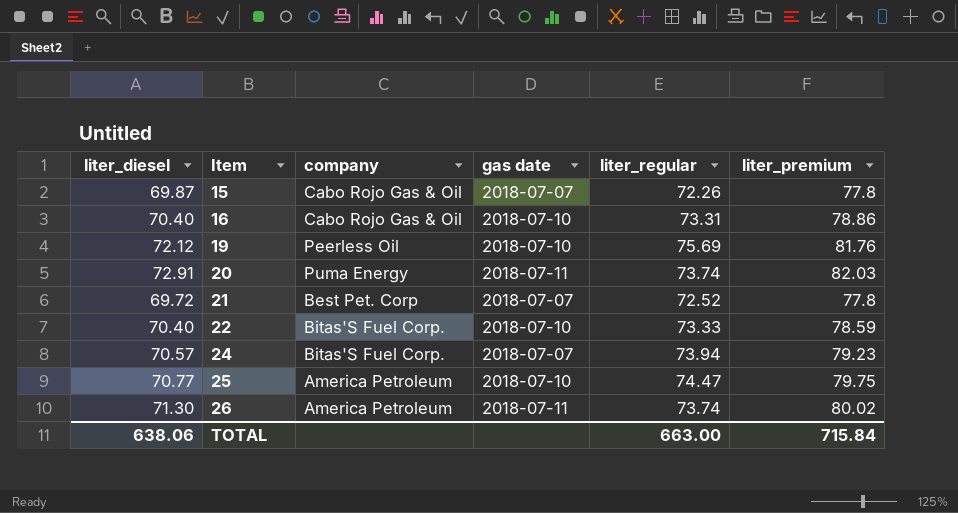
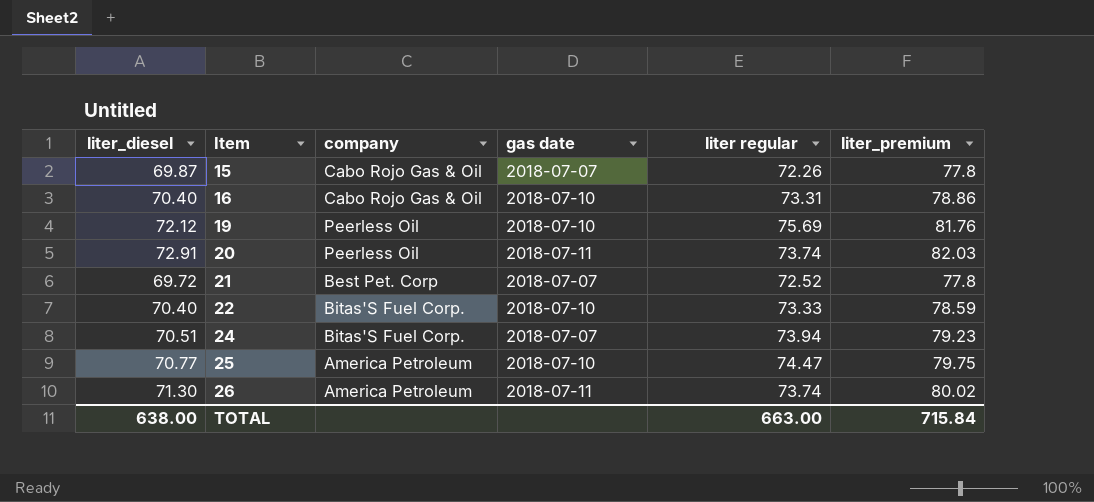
column name: liter_regular -> liter regular
20 | company: Puma Energy -> Peerless Oil
24 | liter_diesel: 70.57 -> 70.51
TOTAL | liter_diesel: 638.06 -> 638.00

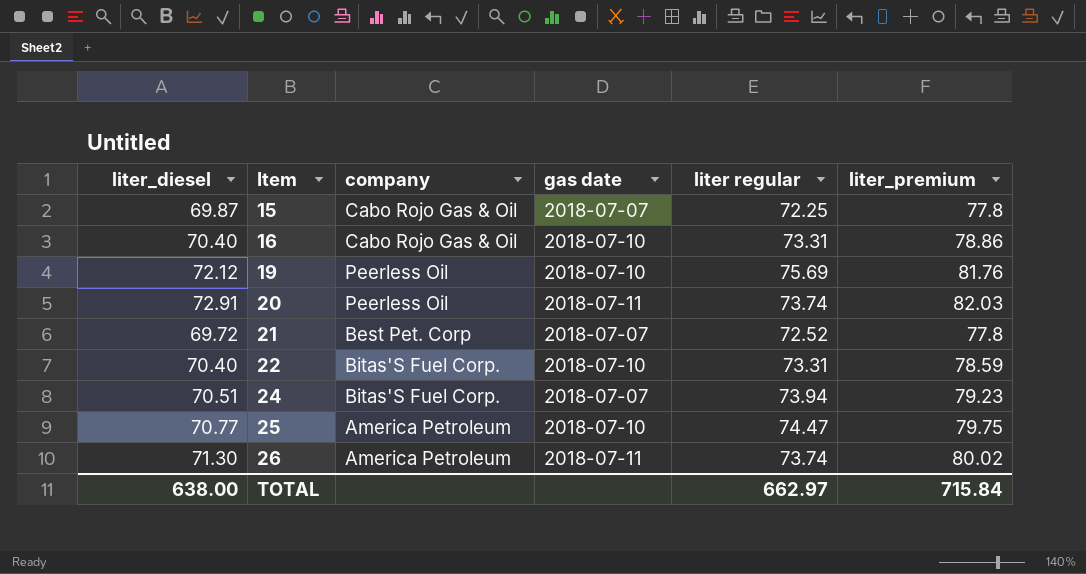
15 | liter regular: 72.26 -> 72.25
22 | liter regular: 73.33 -> 73.31
TOTAL | liter regular: 663.00 -> 662.97

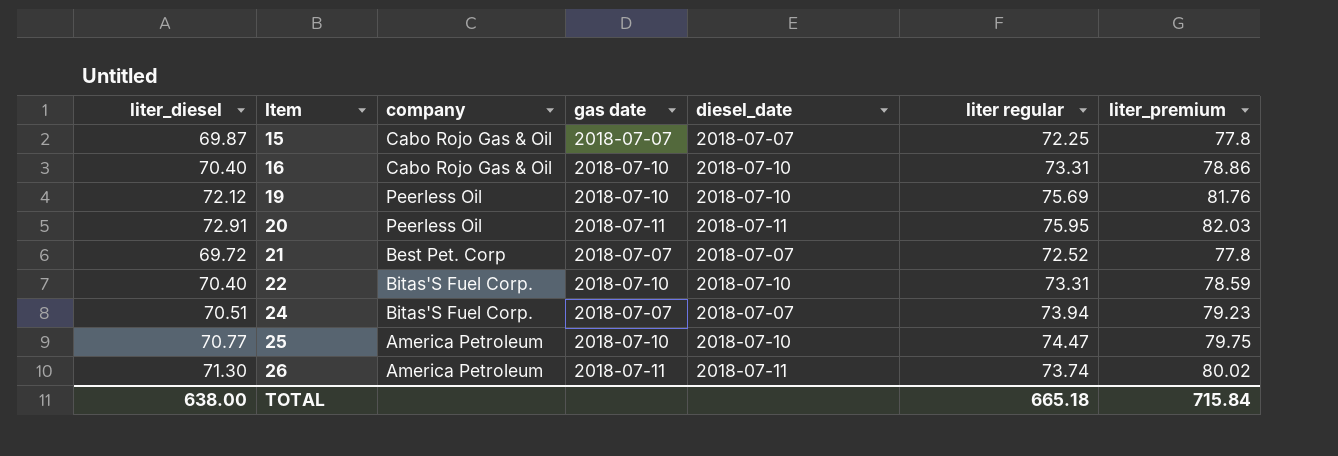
column diesel_date | position: none -> 5
20 | liter regular: 73.74 -> 75.95
TOTAL | liter regular: 662.97 -> 665.18

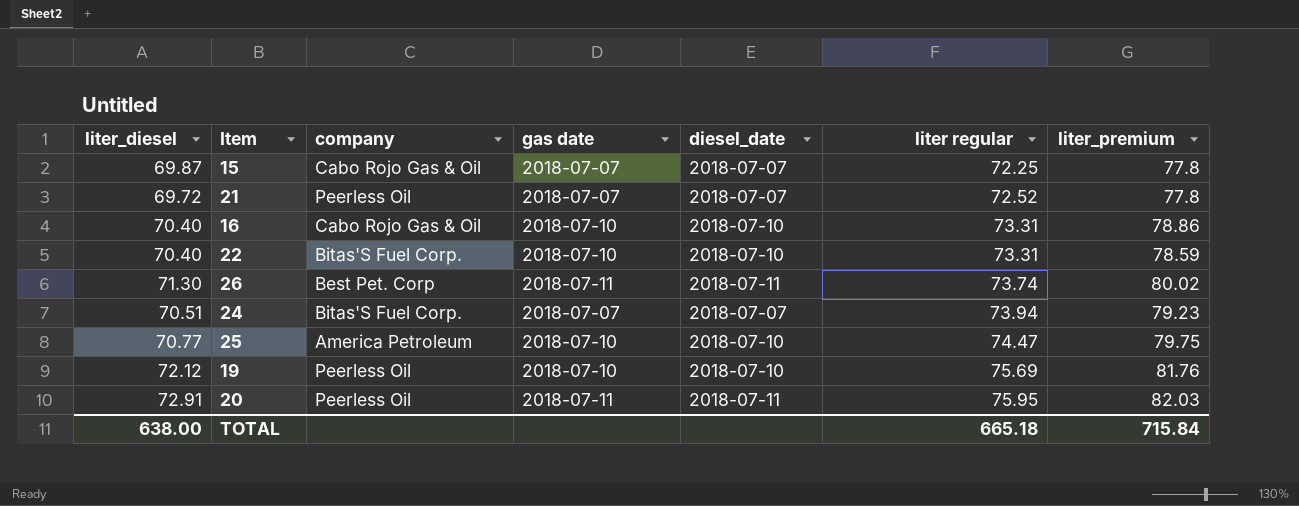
row order: Item ascending -> liter regular ascending
21 | company: Best Pet. Corp -> Peerless Oil
26 | company: America Petroleum -> Best Pet. Corp

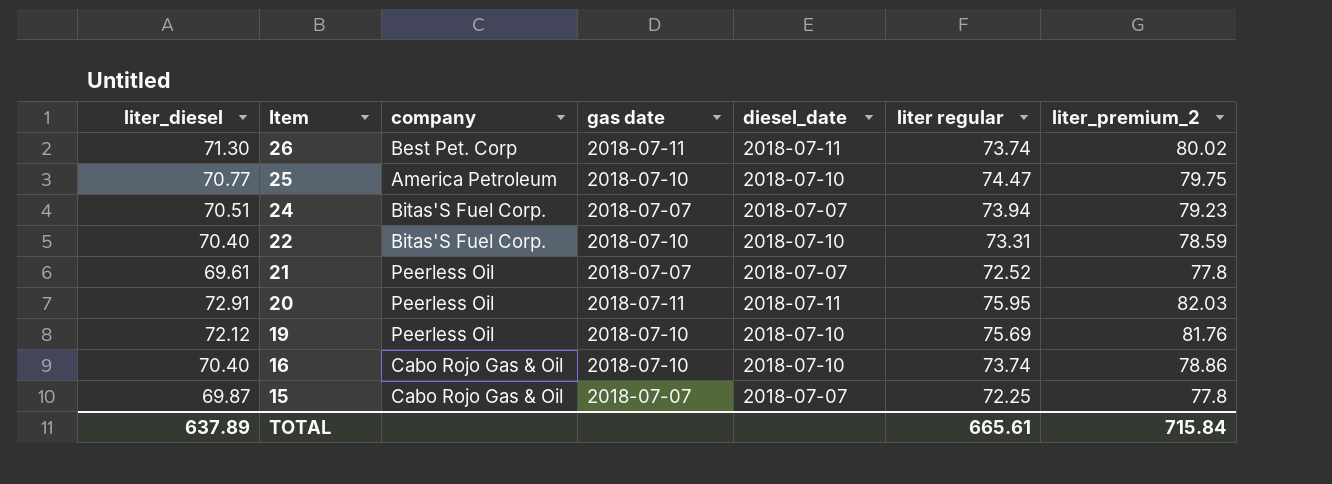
row order: liter regular ascending -> Item descending
column name: liter_premium -> liter_premium_2
21 | liter_diesel: 69.72 -> 69.61
16 | liter regular: 73.31 -> 73.74
TOTAL | liter_diesel: 638.00 -> 637.89
TOTAL | liter regular: 665.18 -> 665.61

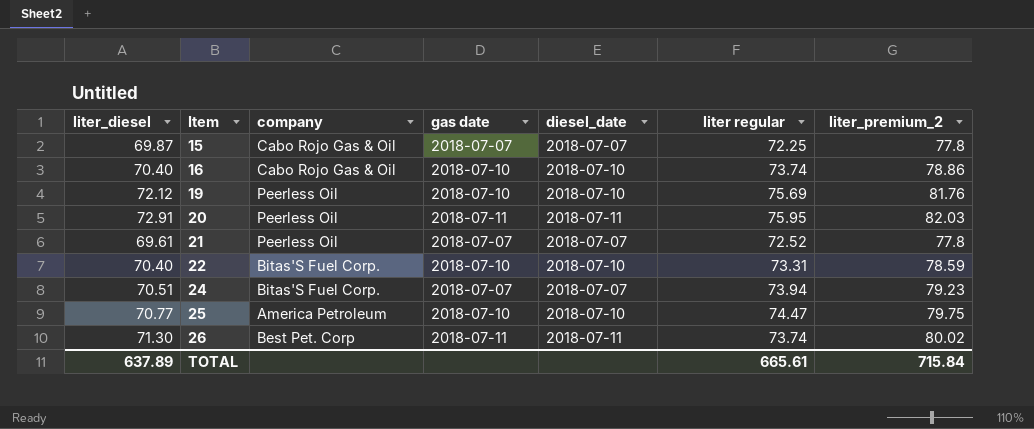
row order: Item descending -> Item ascending

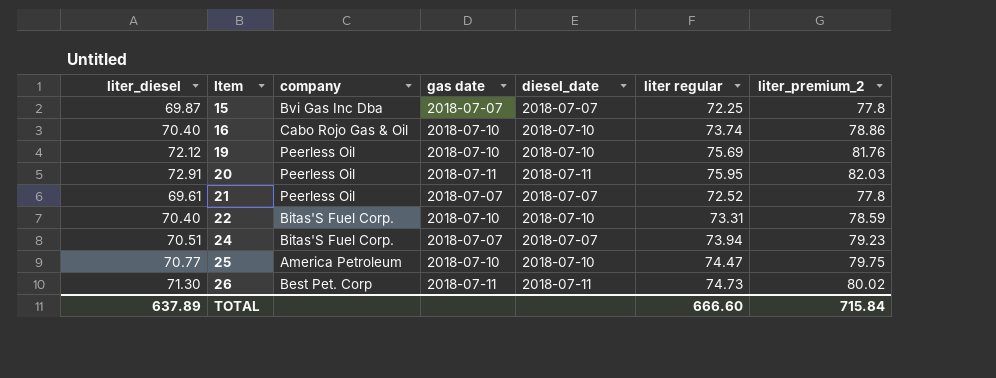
15 | company: Cabo Rojo Gas & Oil -> Bvi Gas Inc Dba
26 | liter regular: 73.74 -> 74.73
TOTAL | liter regular: 665.61 -> 666.60

